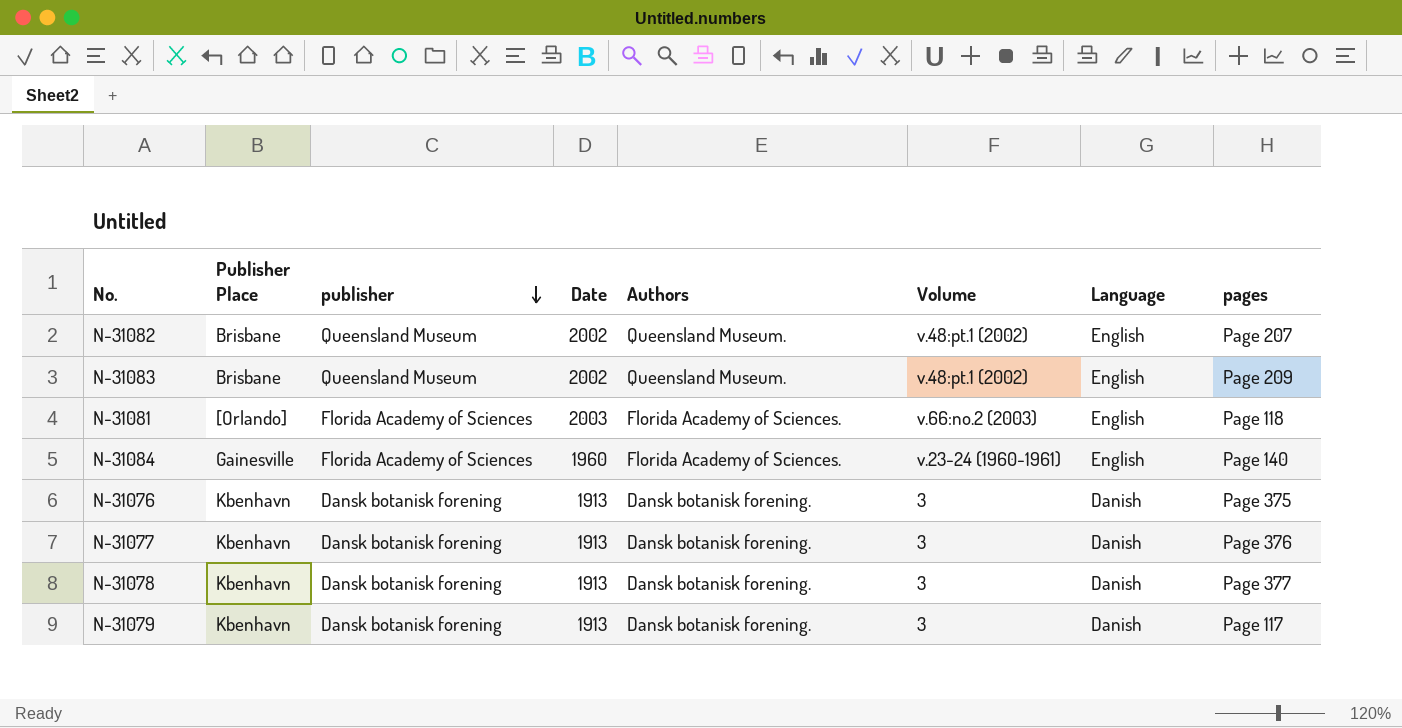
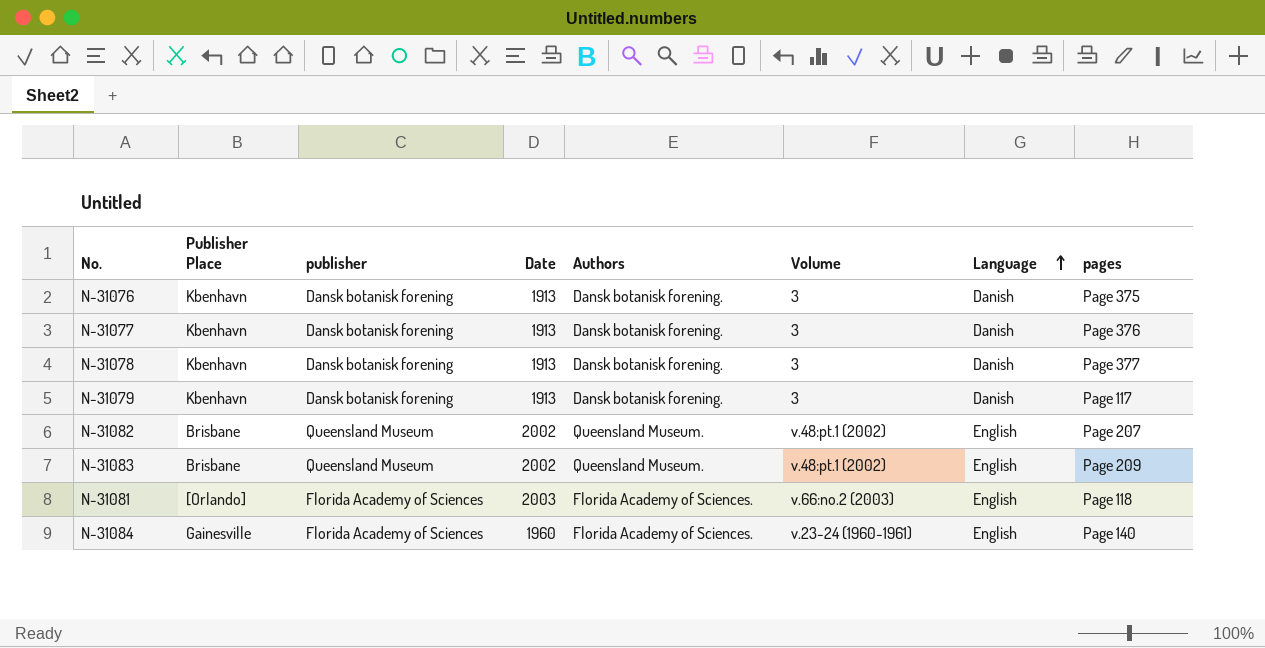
row order: publisher descending -> Language ascending

